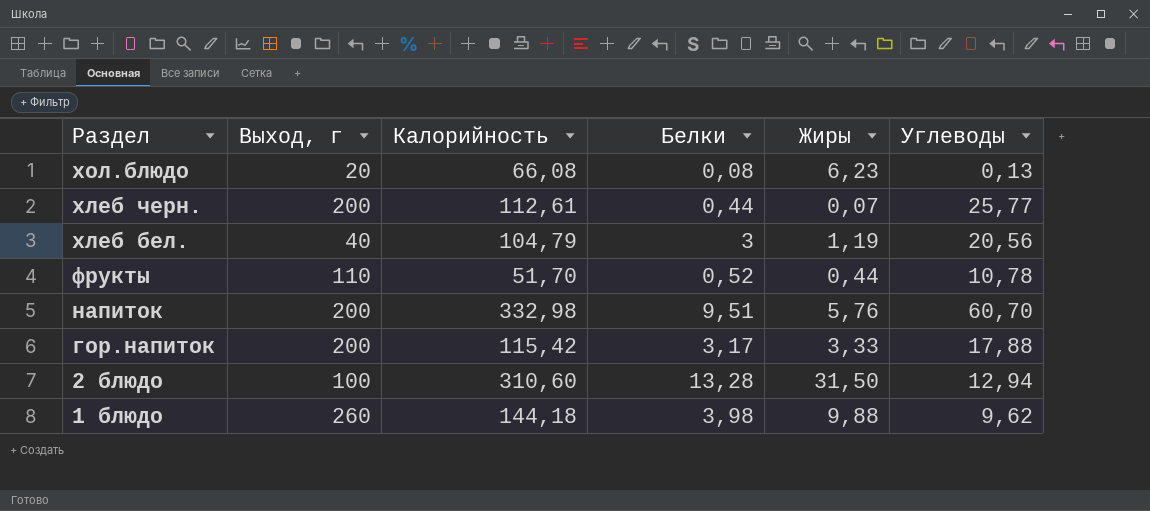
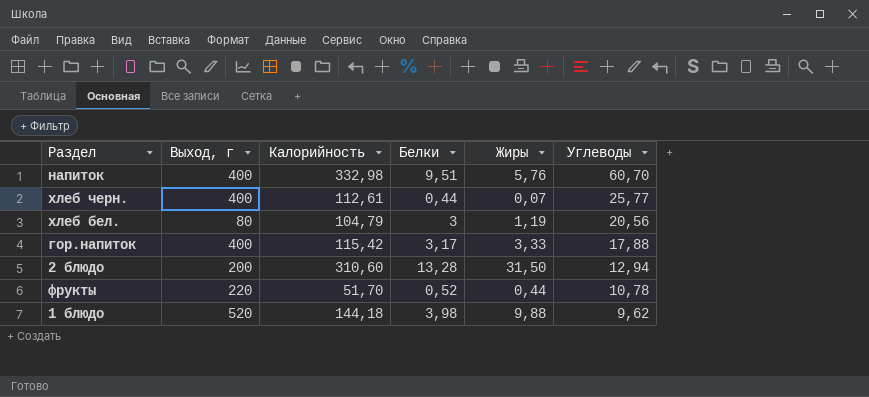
row order: Раздел descending -> Углеводы descending
row хол.блюдо: 20 | 66,08 | 0,08 | 6,23 | 0,13 -> none
напиток | Выход, г: 200 -> 400
хлеб черн. | Выход, г: 200 -> 400
хлеб бел. | Выход, г: 40 -> 80
гор.напиток | Выход, г: 200 -> 400
2 блюдо | Выход, г: 100 -> 200
фрукты | Выход, г: 110 -> 220
1 блюдо | Выход, г: 260 -> 520

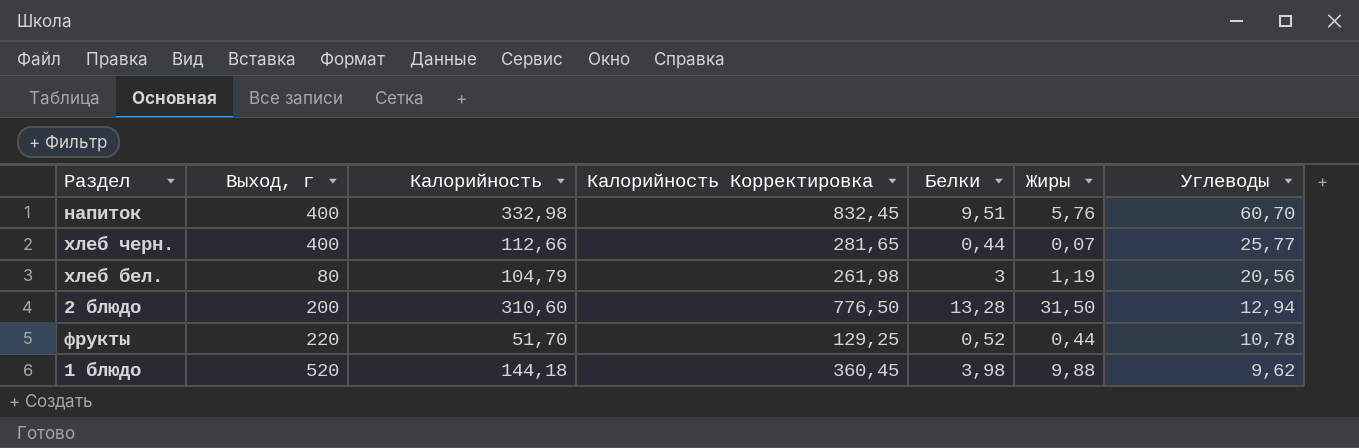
column Калорийность Корректировка | formula: none -> [Калорийность] * 2,5
row гор.напиток: 400 | 115,42 | 3,17 | 3,33 | 17,88 -> none
хлеб черн. | Калорийность: 112,61 -> 112,66

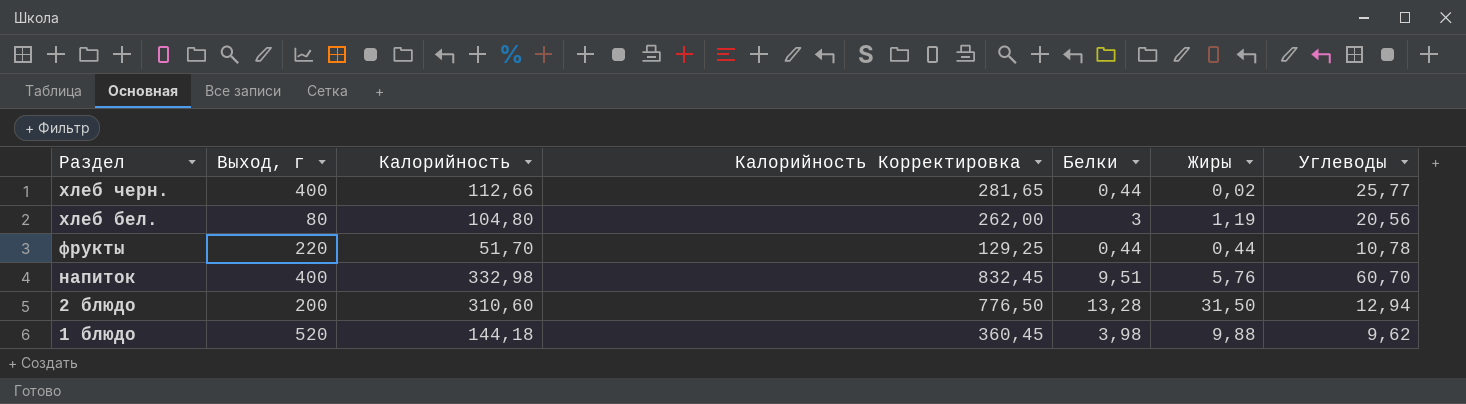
row order: Углеводы descending -> Раздел descending
хлеб черн. | Жиры: 0,07 -> 0,02
хлеб бел. | Калорийность: 104,79 -> 104,80
хлеб бел. | Калорийность Корректировка: 261,98 -> 262,00
фрукты | Белки: 0,52 -> 0,44

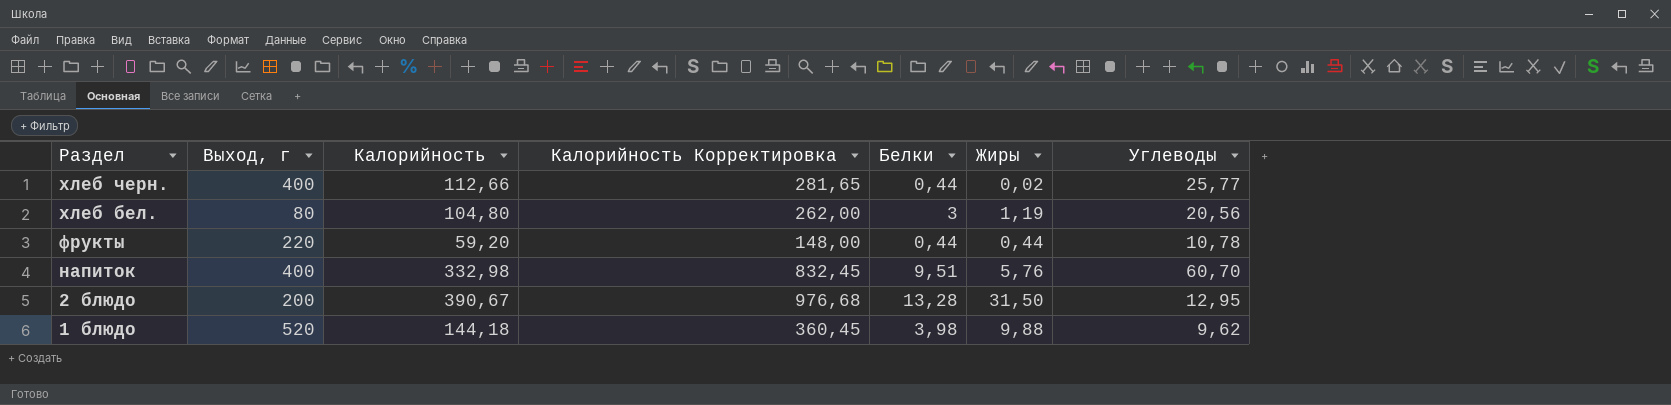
фрукты | Калорийность: 51,70 -> 59,20
фрукты | Калорийность Корректировка: 129,25 -> 148,00
2 блюдо | Калорийность: 310,60 -> 390,67
2 блюдо | Калорийность Корректировка: 776,50 -> 976,68
2 блюдо | Углеводы: 12,94 -> 12,95

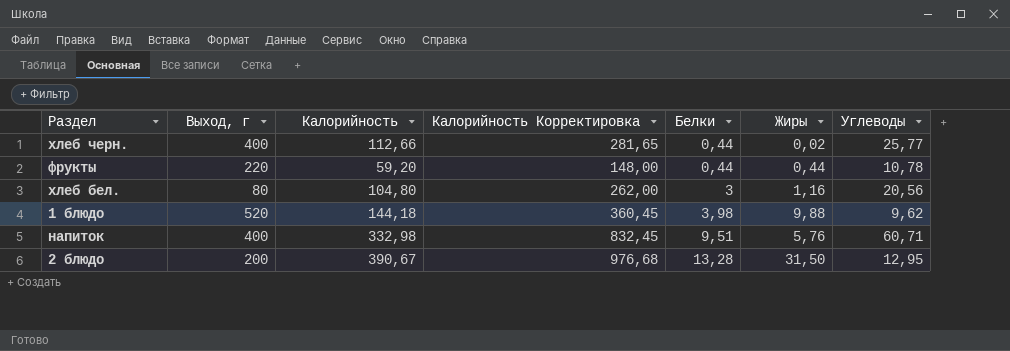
row order: Раздел descending -> Белки ascending
хлеб бел. | Жиры: 1,19 -> 1,16
напиток | Углеводы: 60,70 -> 60,71

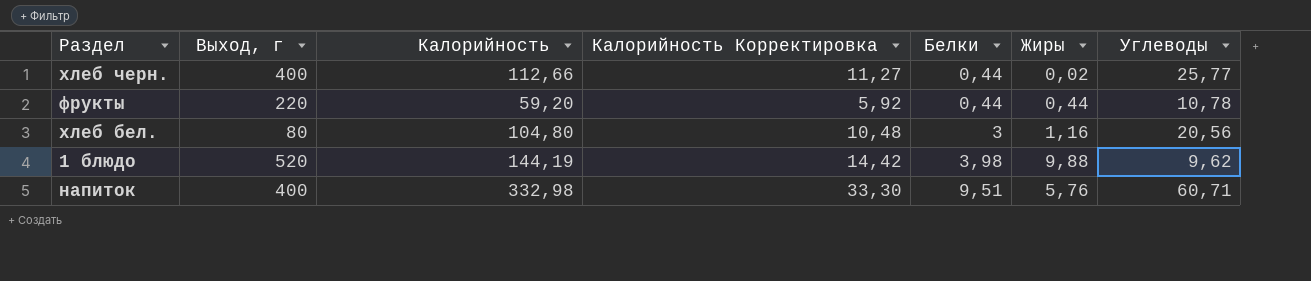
column Калорийность Корректировка | formula: [Калорийность] * 2,5 -> [Калорийность] * 0,1
row 2 блюдо: 200 | 390,67 | 976,68 | 13,28 | 31,50 | 12,95 -> none
1 блюдо | Калорийность: 144,18 -> 144,19

